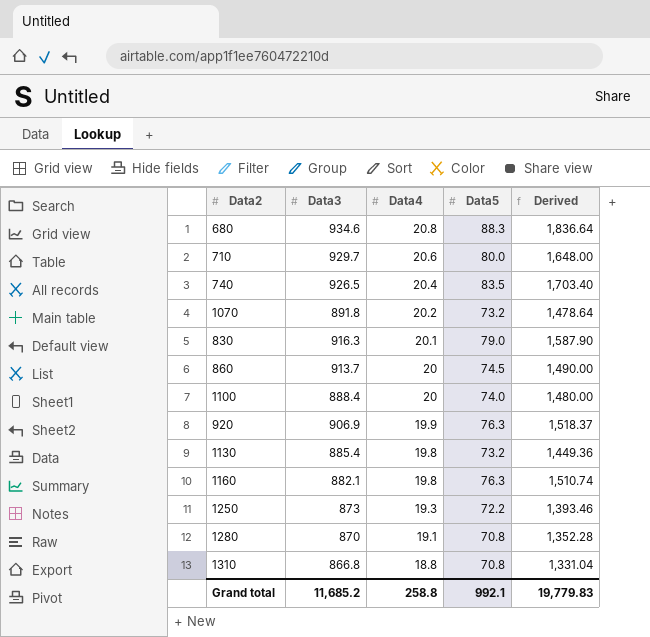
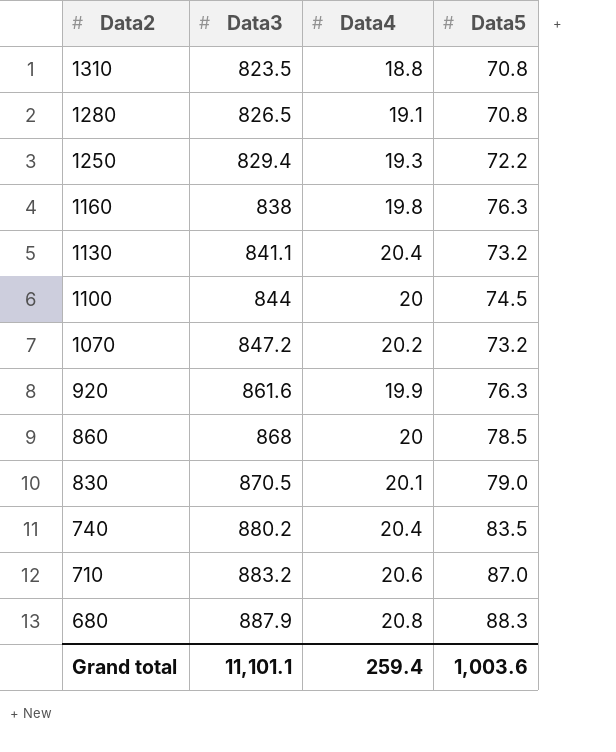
row order: Data4 descending -> Data2 descending
column Derived | formula: [Data4] * [Data5] -> none
1310 | Data3: 866.8 -> 823.5
1280 | Data3: 870 -> 826.5
1250 | Data3: 873 -> 829.4
1160 | Data3: 882.1 -> 838
1130 | Data3: 885.4 -> 841.1
1130 | Data4: 19.8 -> 20.4
1100 | Data3: 888.4 -> 844
1100 | Data5: 74.0 -> 74.5
1070 | Data3: 891.8 -> 847.2
920 | Data3: 906.9 -> 861.6
860 | Data3: 913.7 -> 868
860 | Data5: 74.5 -> 78.5
830 | Data3: 916.3 -> 870.5
740 | Data3: 926.5 -> 880.2
710 | Data3: 929.7 -> 883.2
710 | Data5: 80.0 -> 87.0
680 | Data3: 934.6 -> 887.9
Grand total | Data3: 11,685.2 -> 11,101.1
Grand total | Data4: 258.8 -> 259.4
Grand total | Data5: 992.1 -> 1,003.6

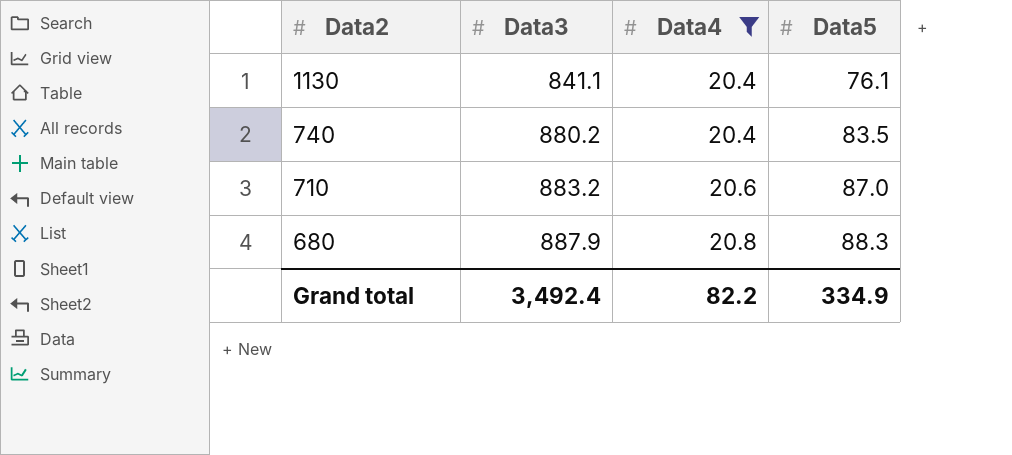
filter: none -> Data4 >= 20.4
1130 | Data5: 73.2 -> 76.1
Grand total | Data3: 11,101.1 -> 3,492.4
Grand total | Data4: 259.4 -> 82.2
Grand total | Data5: 1,003.6 -> 334.9

